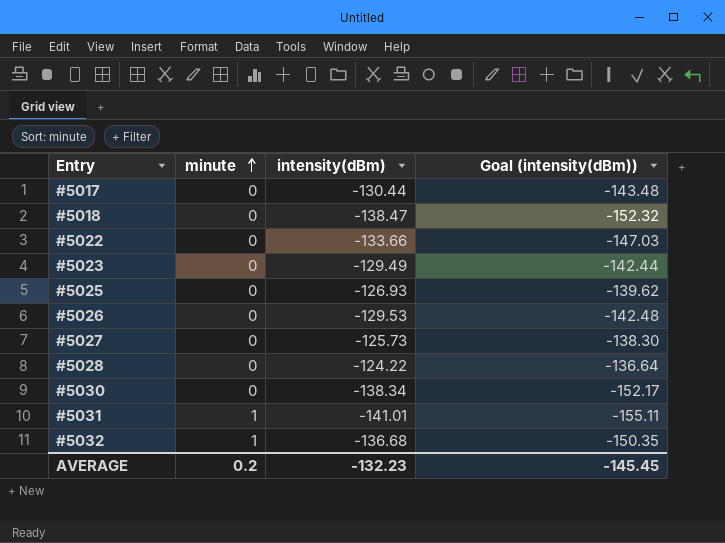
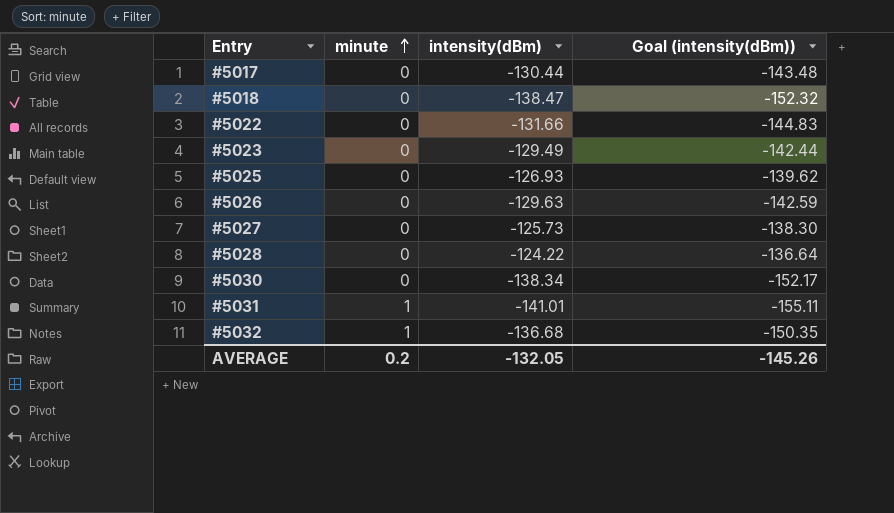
#5022 | intensity(dBm): -133.66 -> -131.66
#5022 | Goal (intensity(dBm)): -147.03 -> -144.83
#5026 | intensity(dBm): -129.53 -> -129.63
#5026 | Goal (intensity(dBm)): -142.48 -> -142.59
AVERAGE | intensity(dBm): -132.23 -> -132.05
AVERAGE | Goal (intensity(dBm)): -145.45 -> -145.26

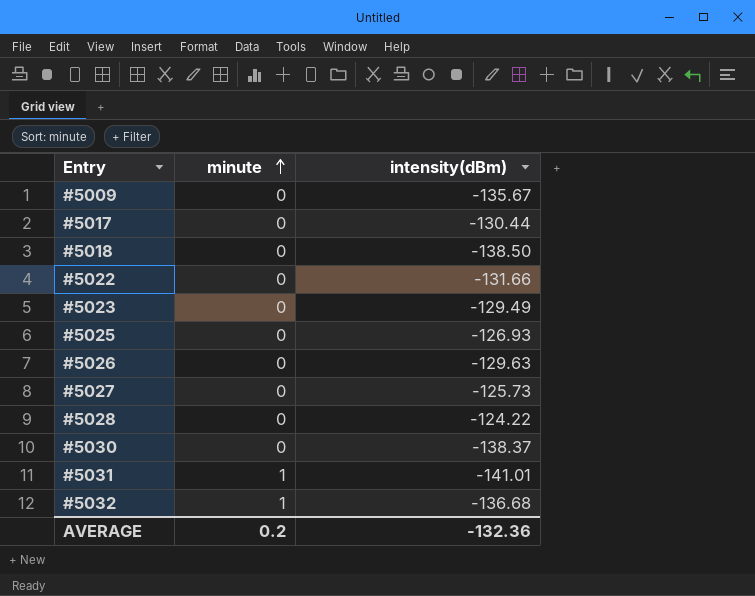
column Goal (intensity(dBm)) | formula: [intensity(dBm)] * 1.1 -> none
row #5009: none -> 0 | -135.67
#5018 | intensity(dBm): -138.47 -> -138.50
#5030 | intensity(dBm): -138.34 -> -138.37
AVERAGE | intensity(dBm): -132.05 -> -132.36

